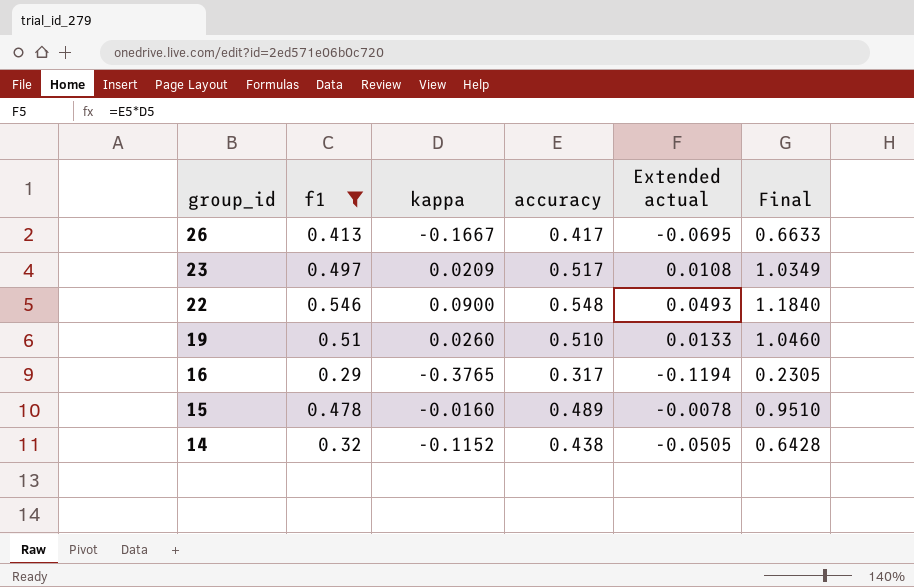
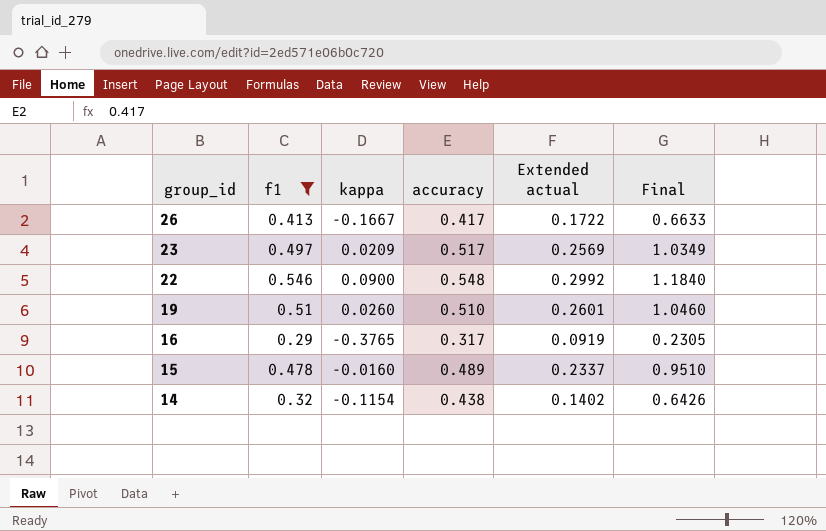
column Extended actual | formula: [kappa] * [accuracy] -> [f1] * [accuracy]
14 | kappa: -0.1152 -> -0.1154
14 | Final: 0.6428 -> 0.6426

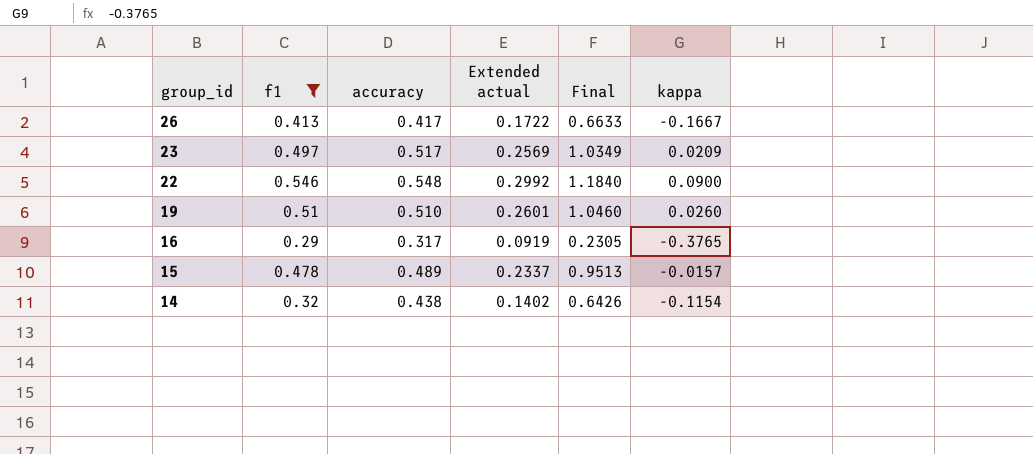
column kappa | position: 3 -> 6
15 | Final: 0.9510 -> 0.9513
15 | kappa: -0.0160 -> -0.0157

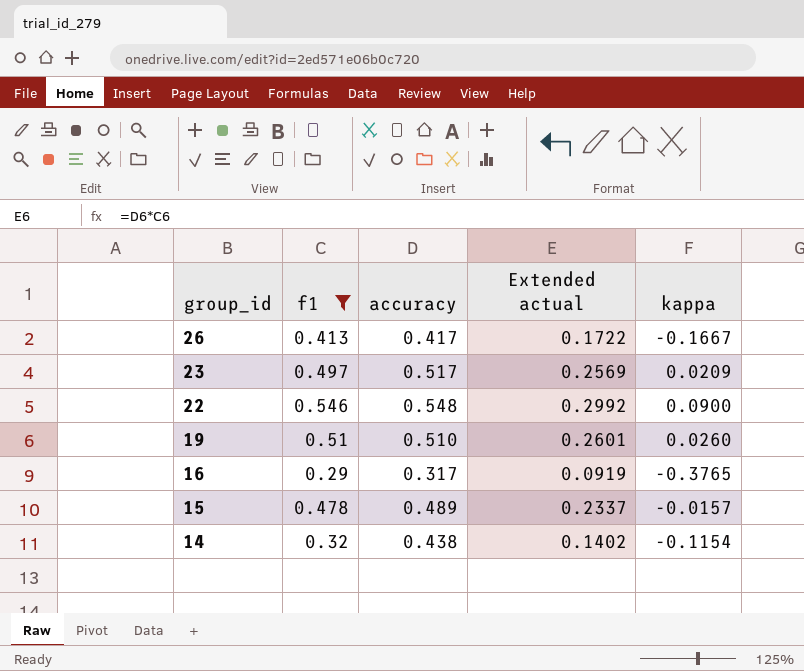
column Final | formula: [f1] + [accuracy] + [kappa] -> none

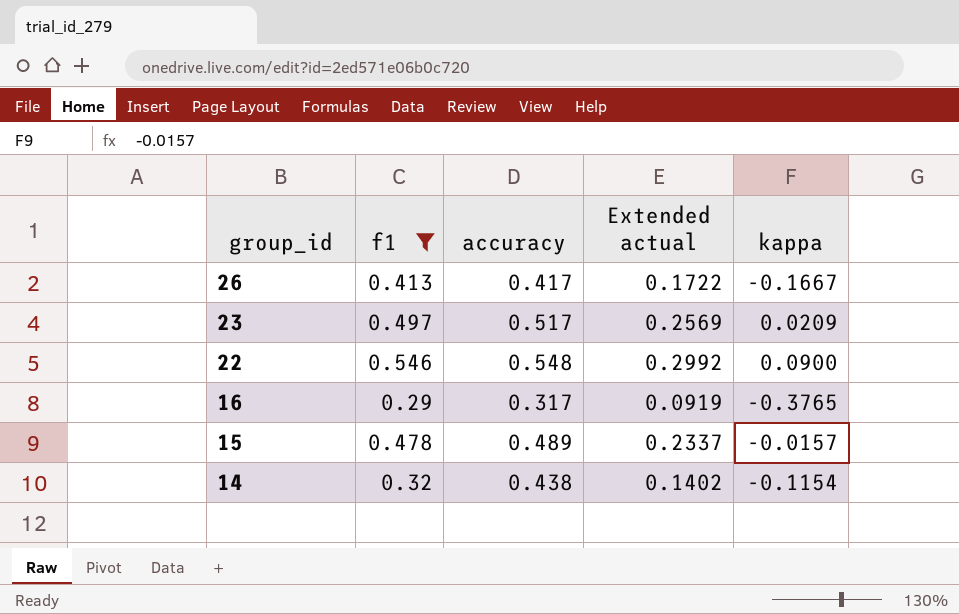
row 19: 0.51 | 0.510 | 0.2601 | 0.0260 -> none

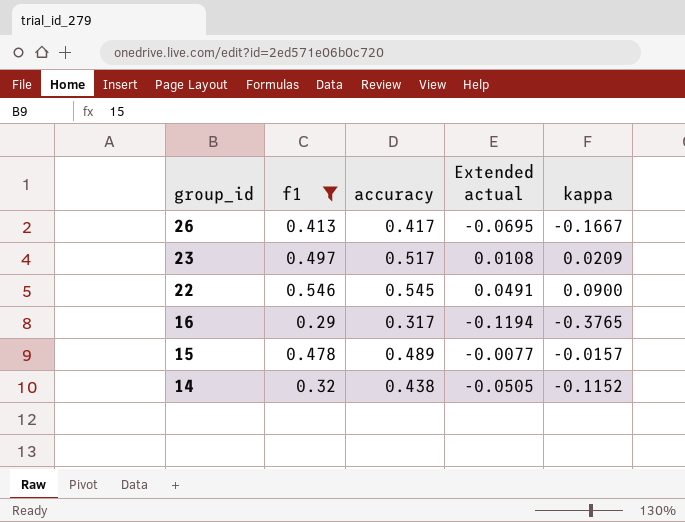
column Extended actual | formula: [f1] * [accuracy] -> [accuracy] * [kappa]
22 | accuracy: 0.548 -> 0.545
14 | kappa: -0.1154 -> -0.1152

